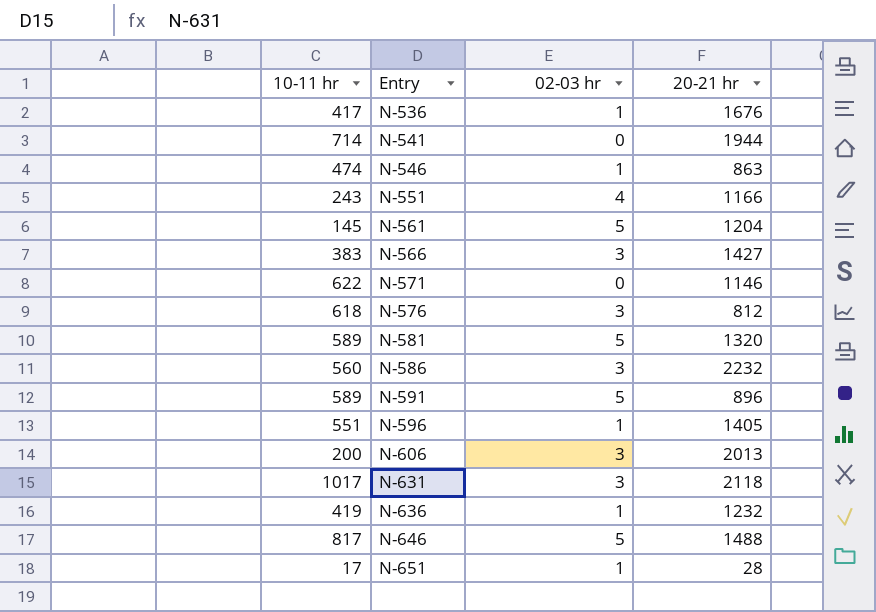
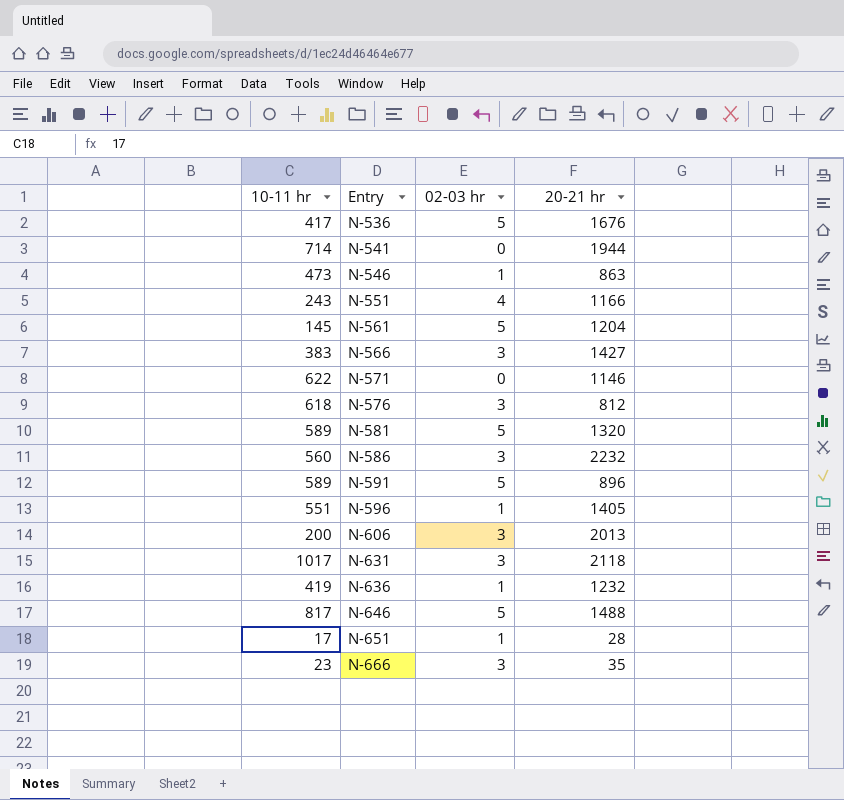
N-536 | 02-03 hr: 1 -> 5
N-546 | 10-11 hr: 474 -> 473
row N-666: none -> 23 | 3 | 35

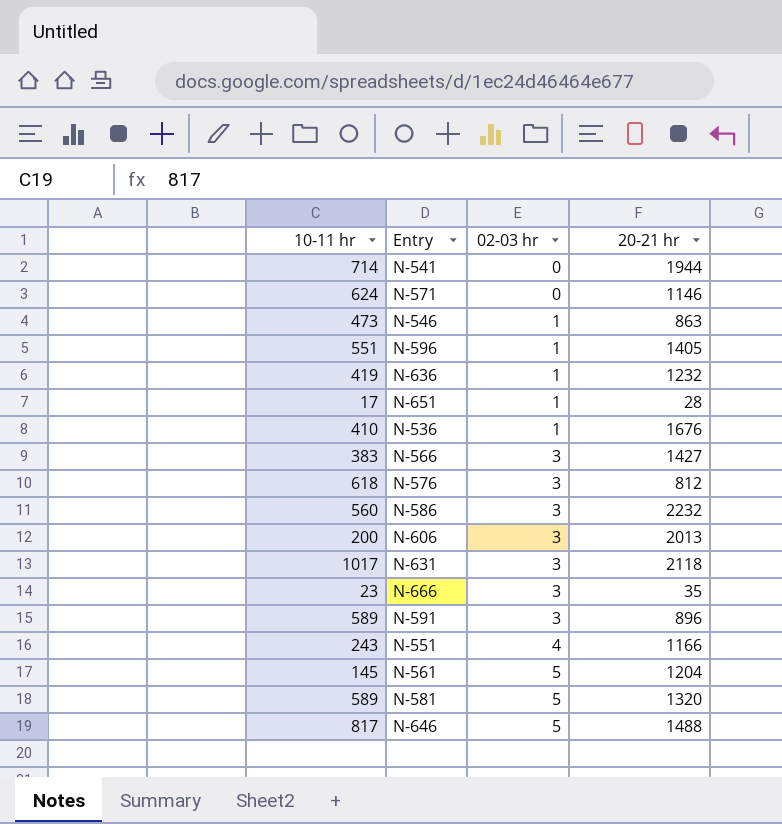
row order: Entry ascending -> 02-03 hr ascending
N-571 | 10-11 hr: 622 -> 624
N-536 | 10-11 hr: 417 -> 410
N-536 | 02-03 hr: 5 -> 1
N-591 | 02-03 hr: 5 -> 3

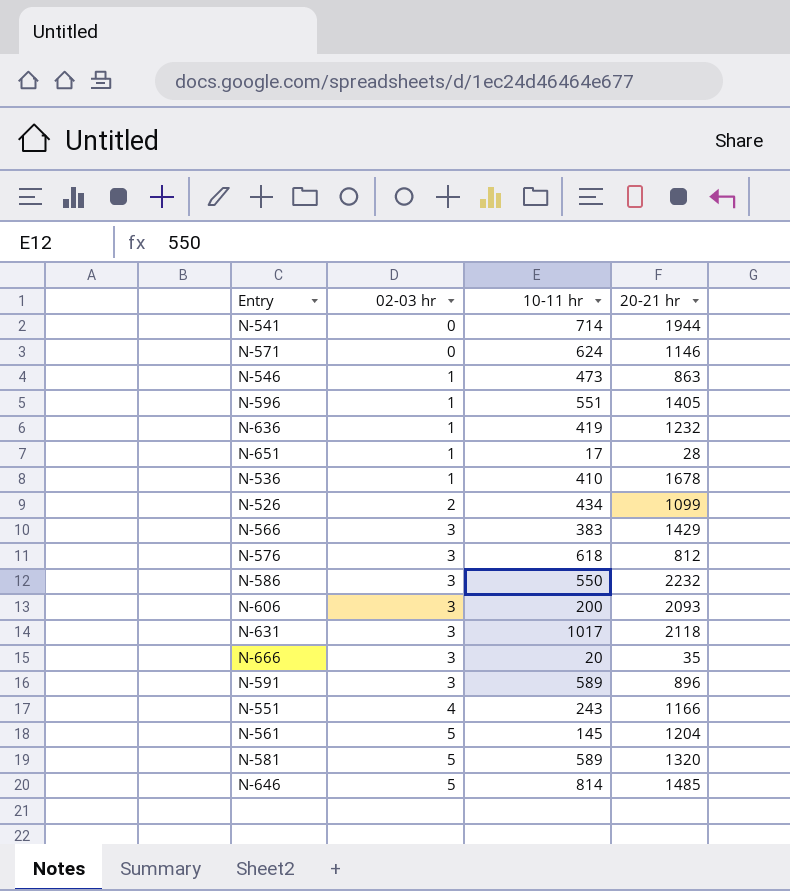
column 10-11 hr | position: 1 -> 3
N-536 | 20-21 hr: 1676 -> 1678
row N-526: none -> 2 | 434 | 1099
N-566 | 20-21 hr: 1427 -> 1429
N-586 | 10-11 hr: 560 -> 550
N-606 | 20-21 hr: 2013 -> 2093
N-666 | 10-11 hr: 23 -> 20
N-646 | 10-11 hr: 817 -> 814
N-646 | 20-21 hr: 1488 -> 1485

